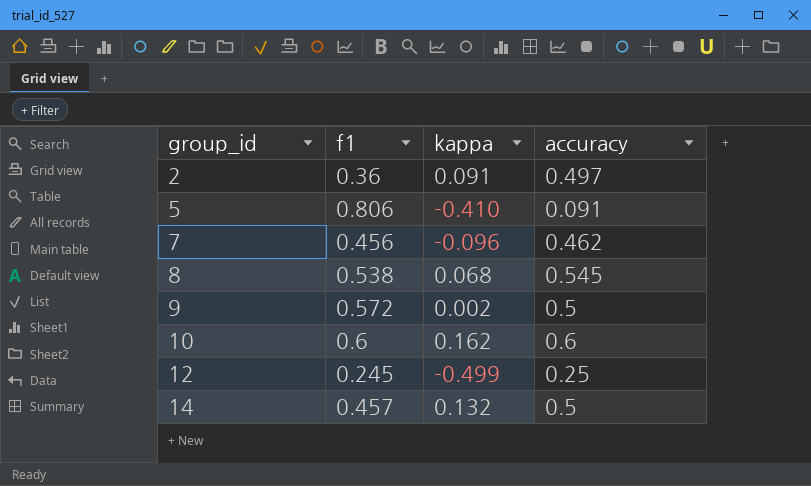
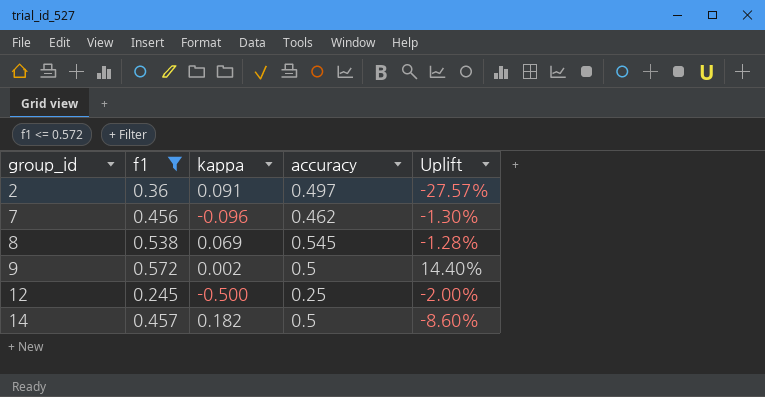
filter: none -> f1 <= 0.572
column Uplift | formula: none -> ([f1] - [accuracy]) / [accuracy]
8 | kappa: 0.068 -> 0.069
12 | kappa: -0.499 -> -0.500
14 | kappa: 0.132 -> 0.182

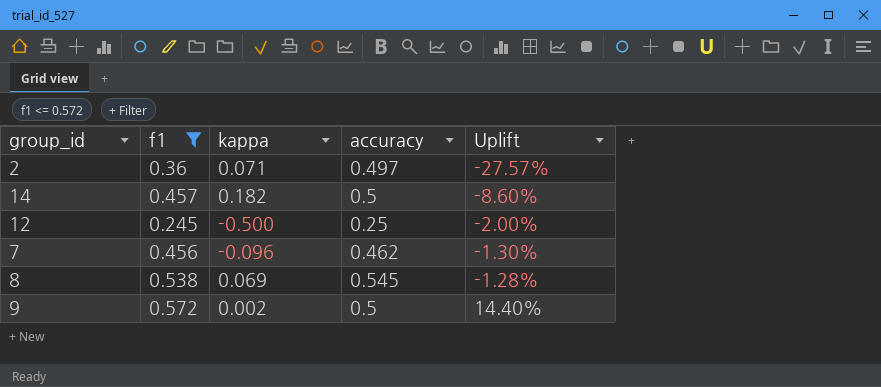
row order: group_id ascending -> Uplift ascending
2 | kappa: 0.091 -> 0.071

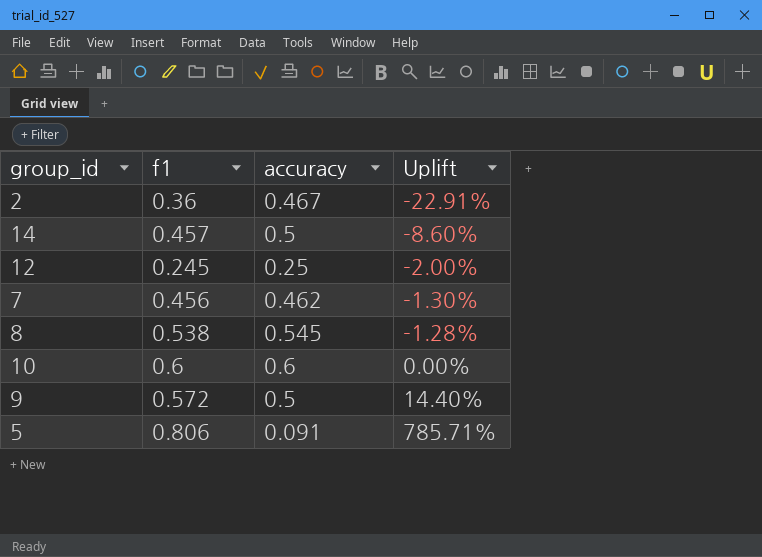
filter: f1 <= 0.572 -> none
column kappa | position: 3 -> none
2 | accuracy: 0.497 -> 0.467
2 | Uplift: -27.57% -> -22.91%

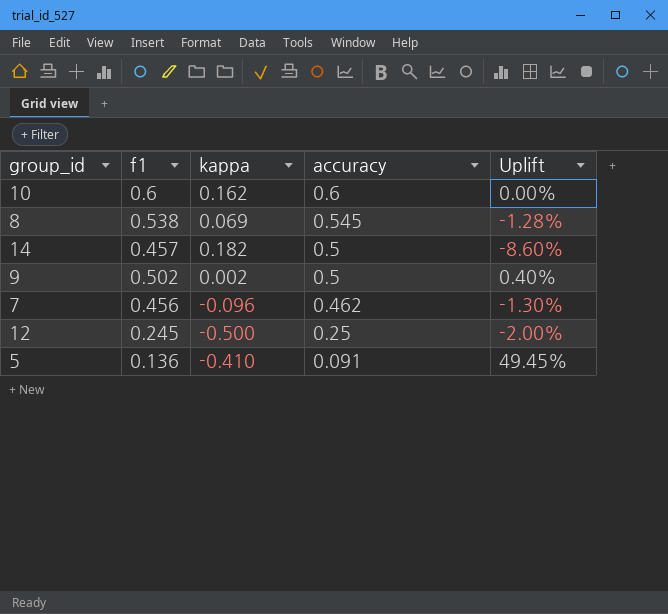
row order: Uplift ascending -> accuracy descending
column kappa | position: none -> 3
row 2: 0.36 | 0.467 | -22.91% -> none
9 | f1: 0.572 -> 0.502
9 | Uplift: 14.40% -> 0.40%
5 | f1: 0.806 -> 0.136
5 | Uplift: 785.71% -> 49.45%

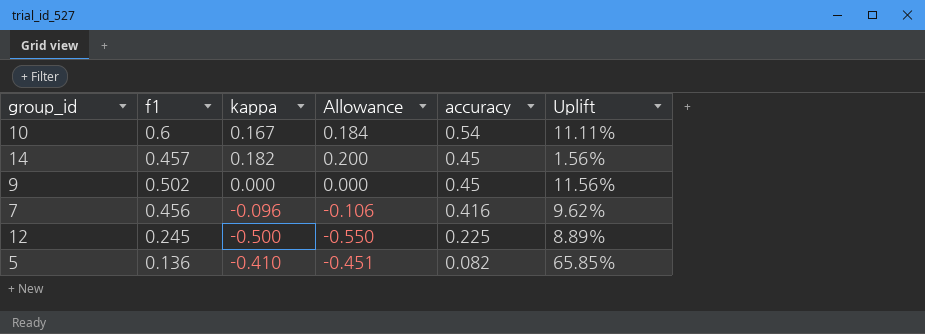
column Allowance | formula: none -> [kappa] * 1.1
row 8: 0.538 | 0.069 | 0.545 | -1.28% -> none
10 | kappa: 0.162 -> 0.167
10 | accuracy: 0.6 -> 0.54
10 | Uplift: 0.00% -> 11.11%
14 | accuracy: 0.5 -> 0.45
14 | Uplift: -8.60% -> 1.56%
9 | kappa: 0.002 -> 0.000
9 | accuracy: 0.5 -> 0.45
9 | Uplift: 0.40% -> 11.56%
7 | accuracy: 0.462 -> 0.416
7 | Uplift: -1.30% -> 9.62%
12 | accuracy: 0.25 -> 0.225
12 | Uplift: -2.00% -> 8.89%
5 | accuracy: 0.091 -> 0.082
5 | Uplift: 49.45% -> 65.85%

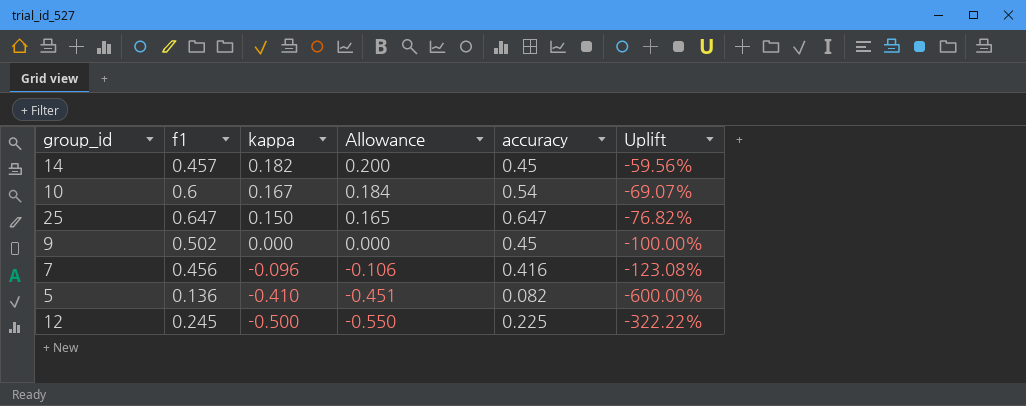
row order: accuracy descending -> kappa descending
column Uplift | formula: ([f1] - [accuracy]) / [accuracy] -> ([kappa] - [accuracy]) / [accuracy]
row 25: none -> 0.647 | 0.150 | 0.165 | 0.647 | -76.82%

